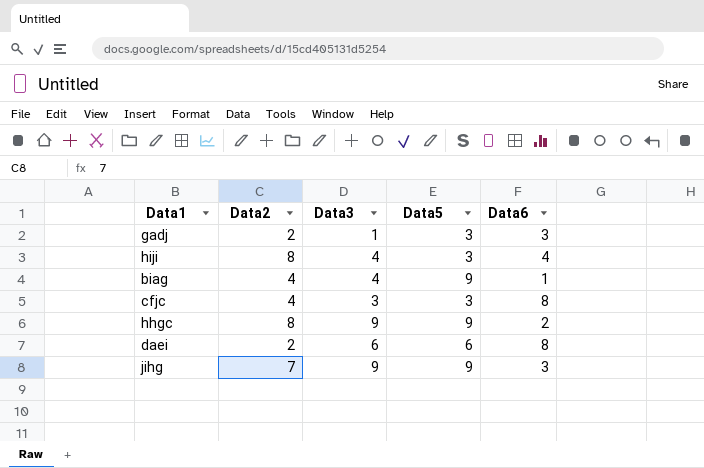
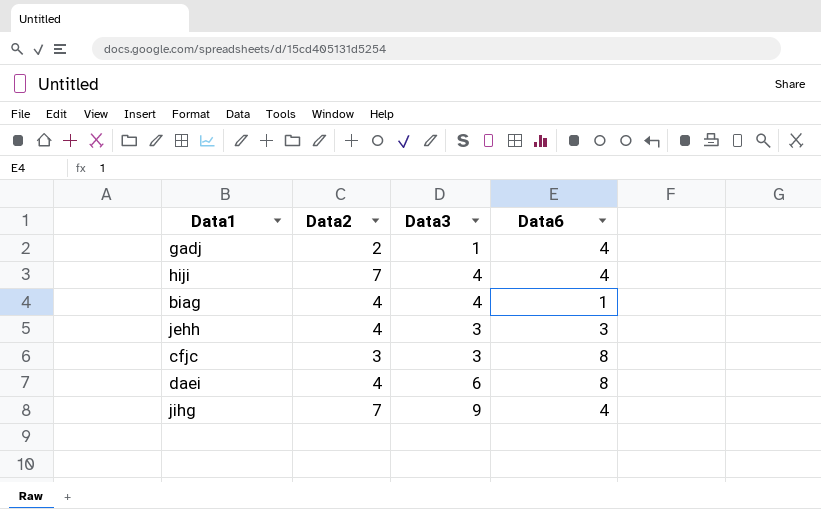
column Data5 | position: 4 -> none
row hhgc: 8 | 9 | 9 | 2 -> none
gadj | Data6: 3 -> 4
hiji | Data2: 8 -> 7
row jehh: none -> 4 | 3 | 3
cfjc | Data2: 4 -> 3
daei | Data2: 2 -> 4
jihg | Data6: 3 -> 4

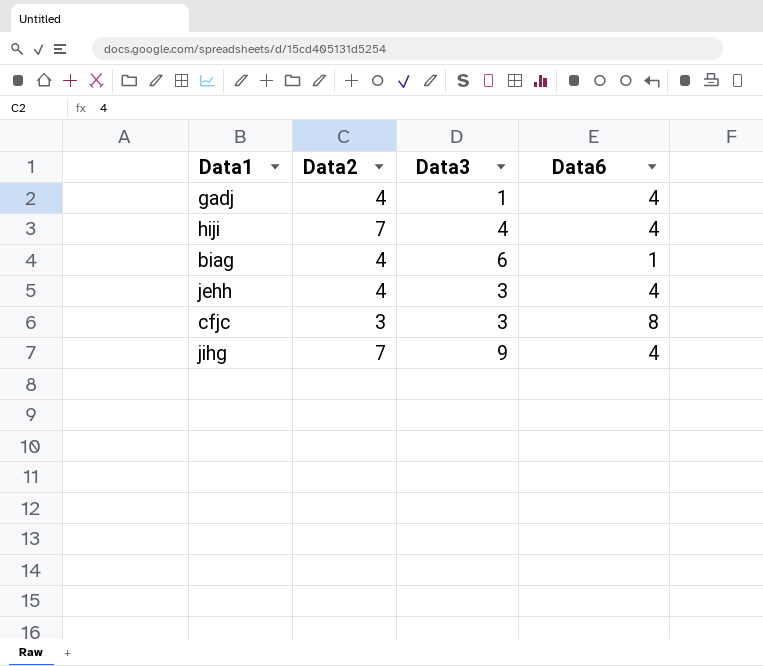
row daei: 4 | 6 | 8 -> none
gadj | Data2: 2 -> 4
biag | Data3: 4 -> 6
jehh | Data6: 3 -> 4

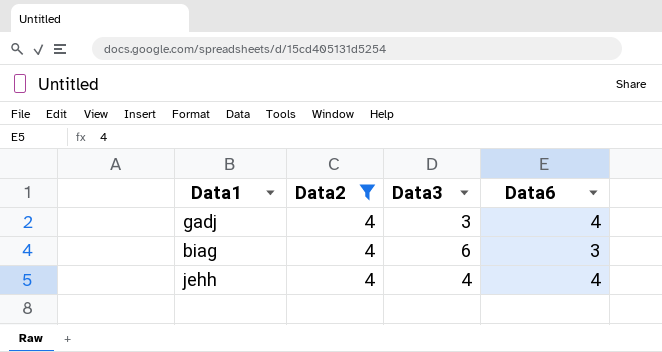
filter: none -> Data2 = 4
gadj | Data3: 1 -> 3
biag | Data6: 1 -> 3
jehh | Data3: 3 -> 4

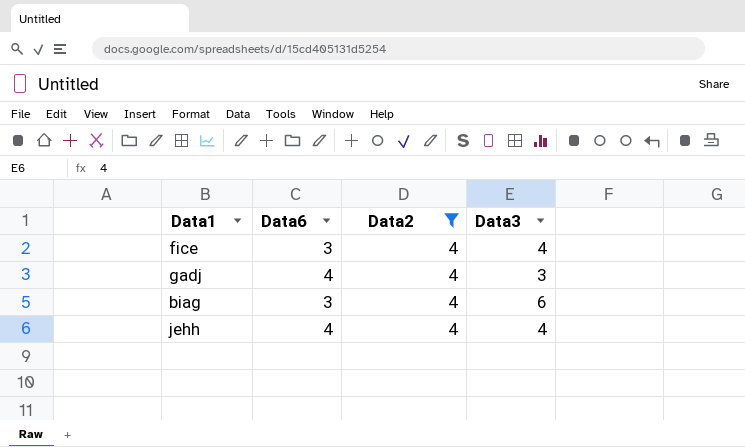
column Data6 | position: 4 -> 2
row fice: none -> 3 | 4 | 4

